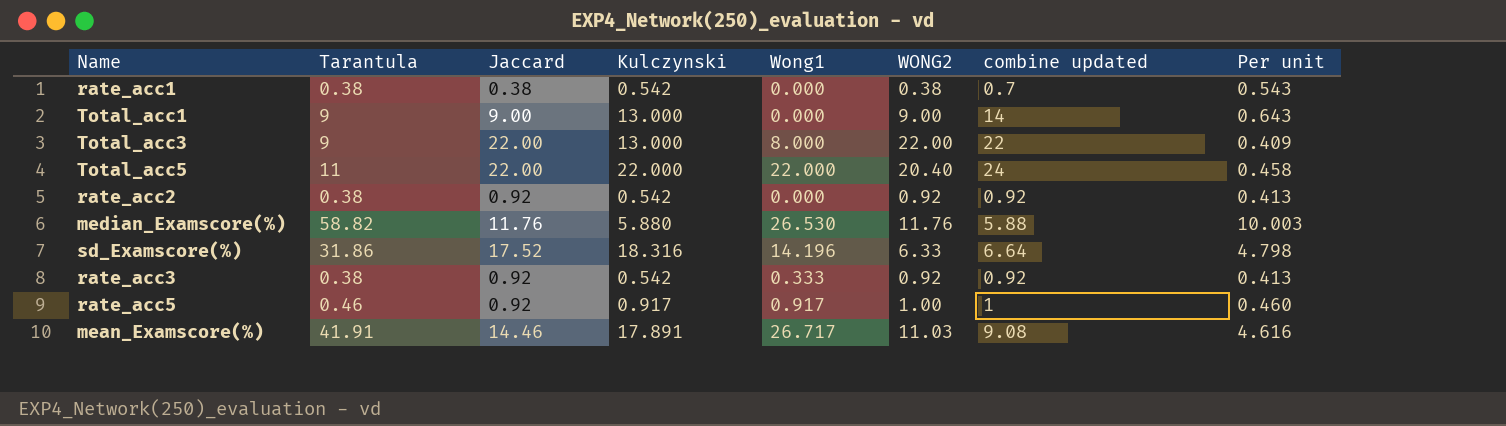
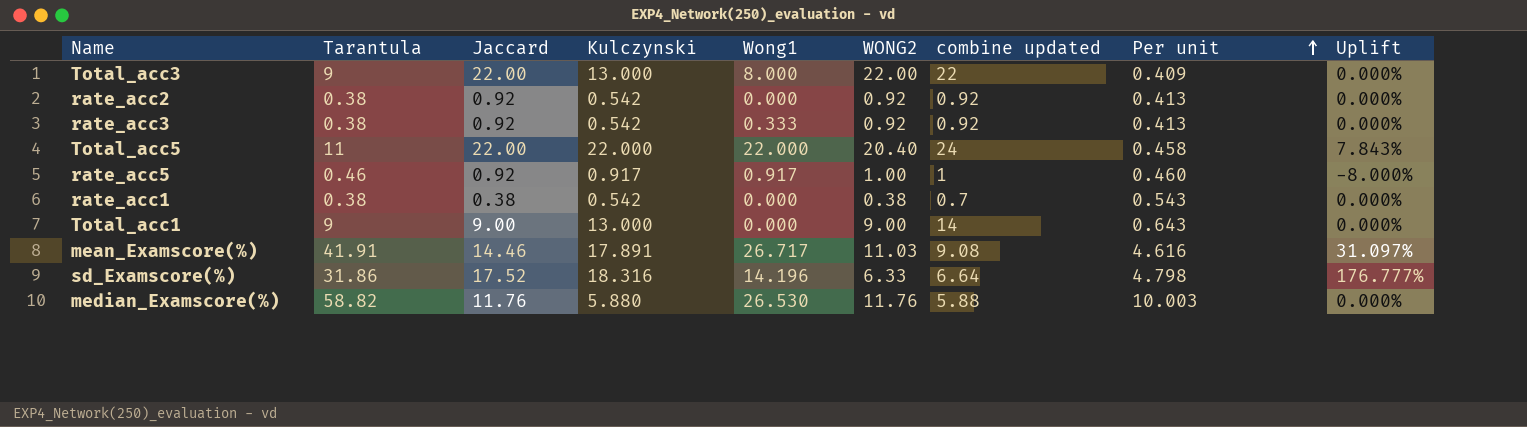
row order: none -> Per unit ascending
column Uplift | formula: none -> ([Jaccard] - [WONG2]) / [WONG2]

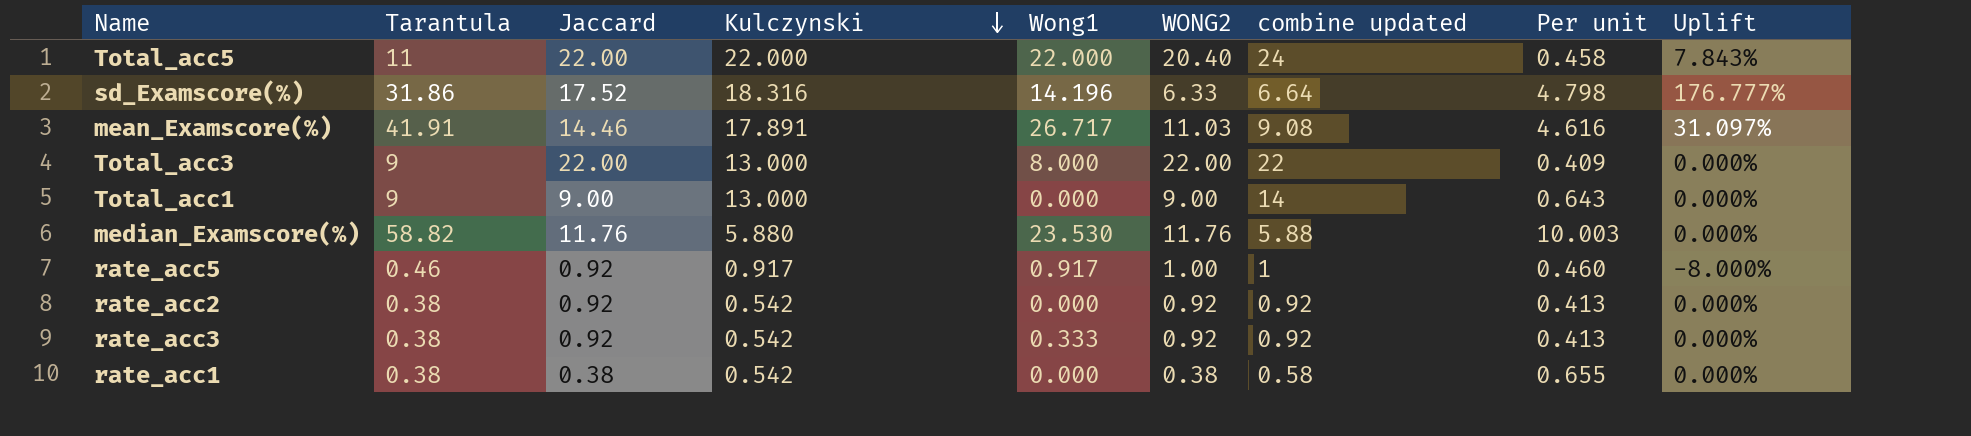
row order: Per unit ascending -> Kulczynski descending
median_Examscore(%) | Wong1: 26.530 -> 23.530
rate_acc1 | combine updated: 0.7 -> 0.58
rate_acc1 | Per unit: 0.543 -> 0.655

